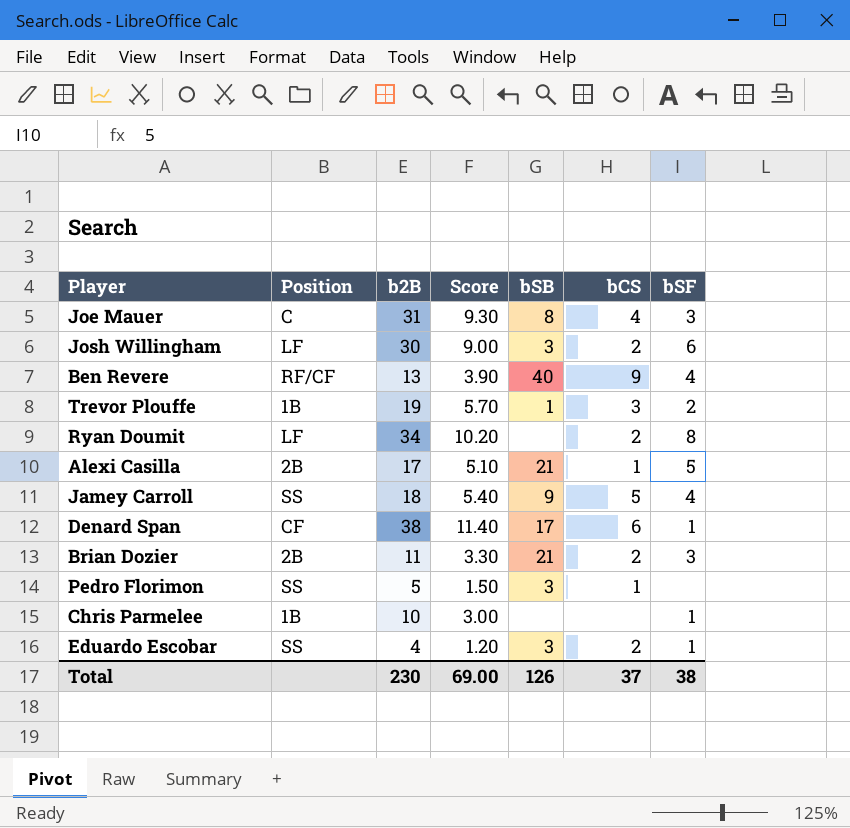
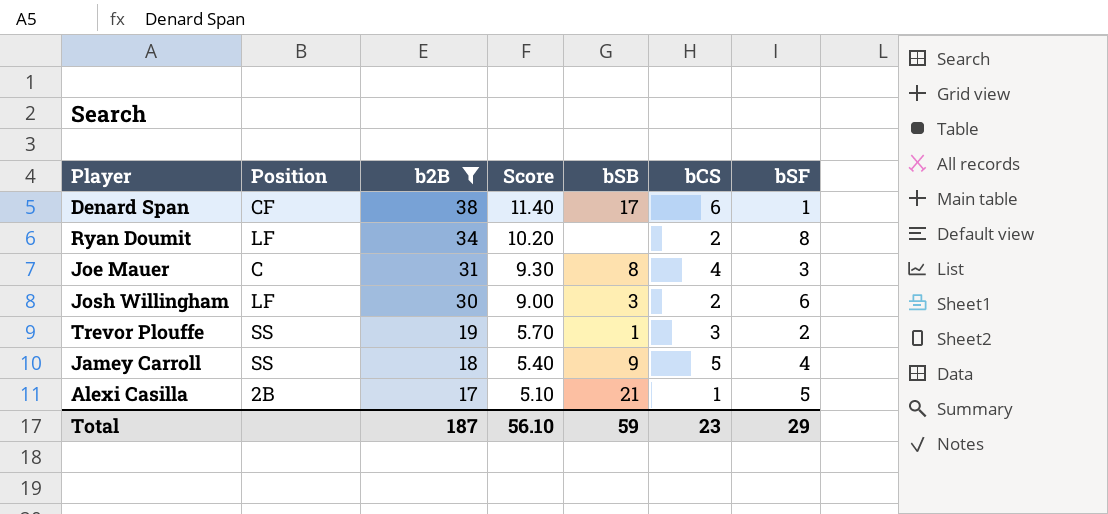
filter: none -> b2B >= 17
row order: none -> b2B descending
Trevor Plouffe | Position: 1B -> SS
Total | b2B: 230 -> 187
Total | Score: 69.00 -> 56.10
Total | bSB: 126 -> 59
Total | bCS: 37 -> 23
Total | bSF: 38 -> 29

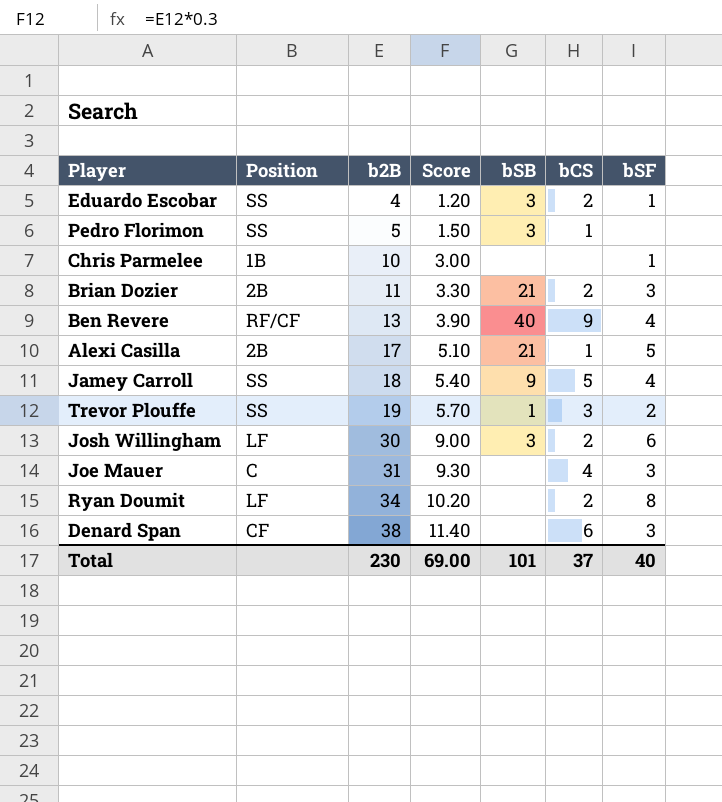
filter: b2B >= 17 -> none
row order: b2B descending -> b2B ascending
Joe Mauer | bSB: 8 -> none
Denard Span | bSB: 17 -> none
Denard Span | bSF: 1 -> 3
Total | b2B: 187 -> 230
Total | Score: 56.10 -> 69.00
Total | bSB: 59 -> 101
Total | bCS: 23 -> 37
Total | bSF: 29 -> 40

